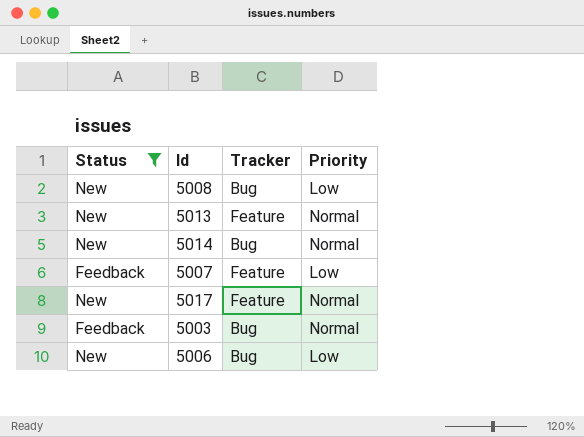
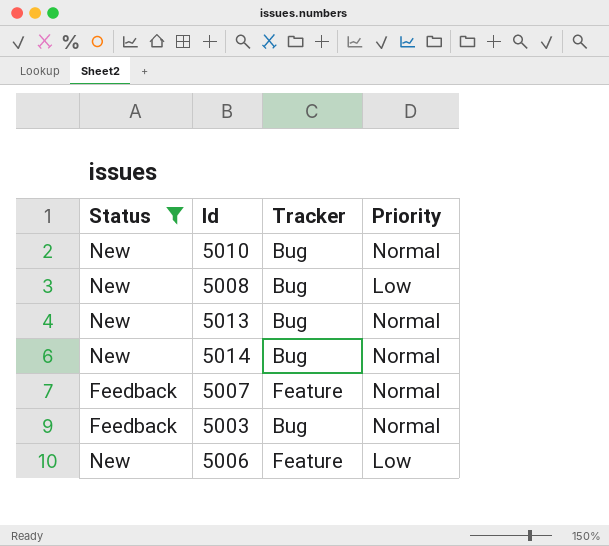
row 5017: New | Feature | Normal -> none
row 5010: none -> New | Bug | Normal
5013 | Tracker: Feature -> Bug
5007 | Priority: Low -> Normal
5006 | Tracker: Bug -> Feature

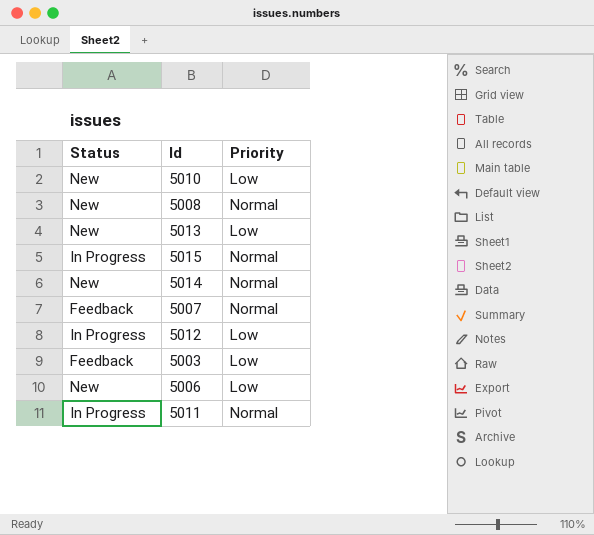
filter: Status != In Progress -> none
column Tracker | position: 3 -> none
5010 | Priority: Normal -> Low
5008 | Priority: Low -> Normal
5013 | Priority: Normal -> Low
5003 | Priority: Normal -> Low

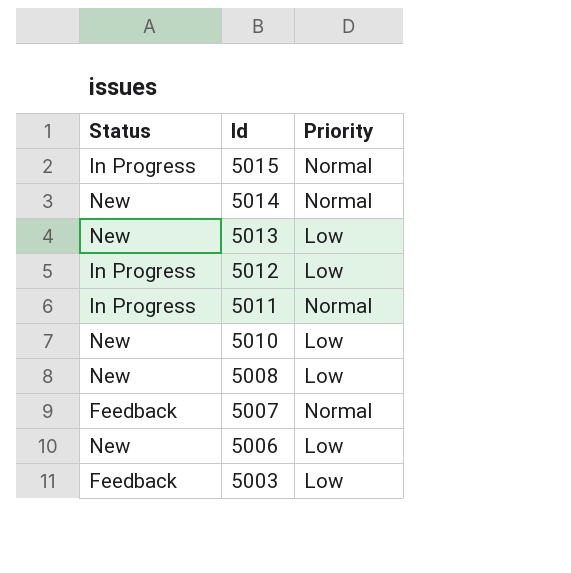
row order: none -> Id descending
5008 | Priority: Normal -> Low

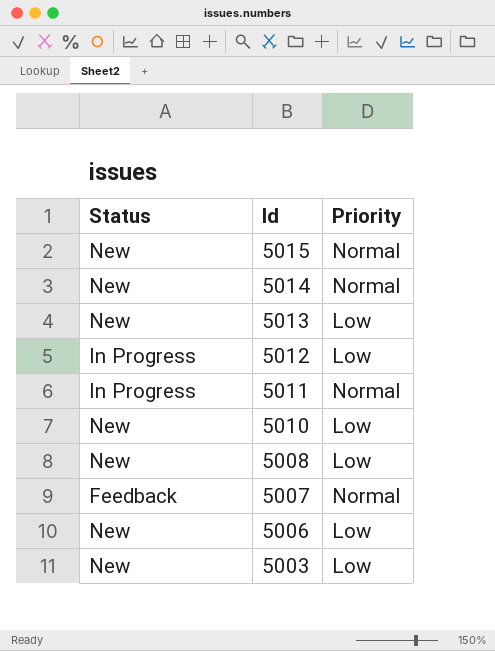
5015 | Status: In Progress -> New
5003 | Status: Feedback -> New

